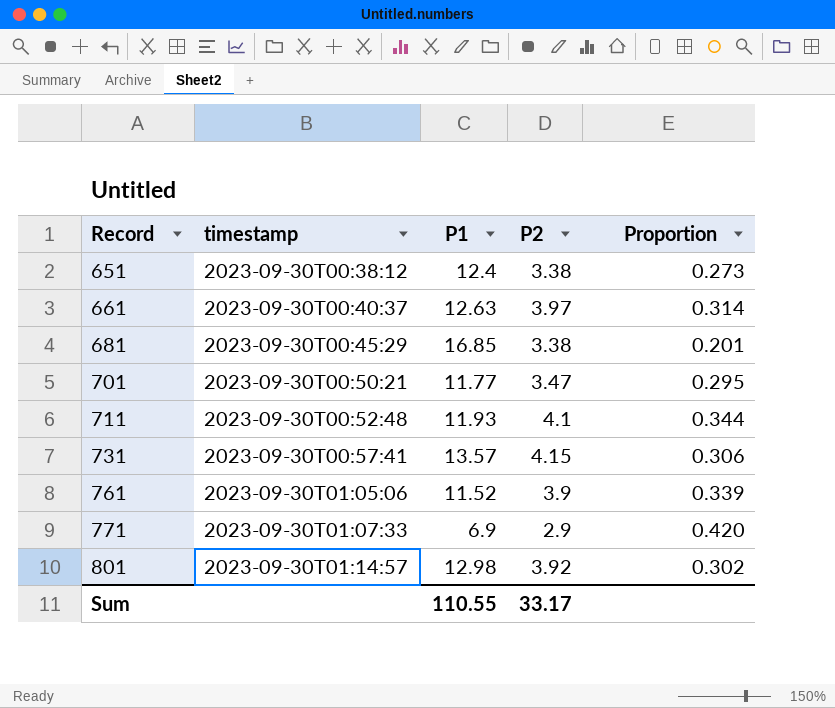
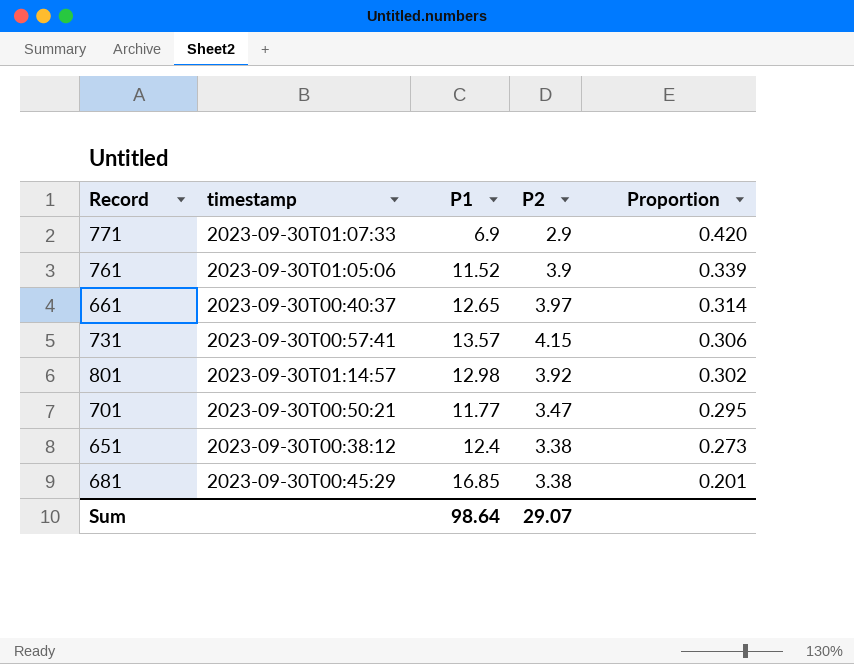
row order: Record ascending -> Proportion descending
row 711: 2023-09-30T00:52:48 | 11.93 | 4.1 | 0.344 -> none
661 | P1: 12.63 -> 12.65
Sum | P1: 110.55 -> 98.64
Sum | P2: 33.17 -> 29.07

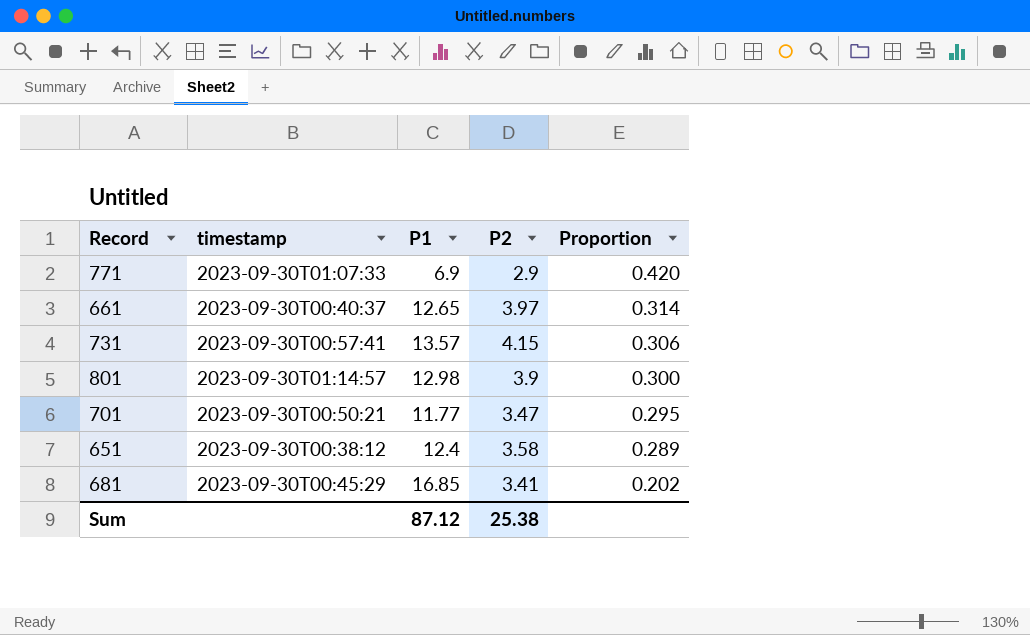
row 761: 2023-09-30T01:05:06 | 11.52 | 3.9 | 0.339 -> none
801 | P2: 3.92 -> 3.9
801 | Proportion: 0.302 -> 0.300
651 | P2: 3.38 -> 3.58
651 | Proportion: 0.273 -> 0.289
681 | P2: 3.38 -> 3.41
681 | Proportion: 0.201 -> 0.202
Sum | P1: 98.64 -> 87.12
Sum | P2: 29.07 -> 25.38

